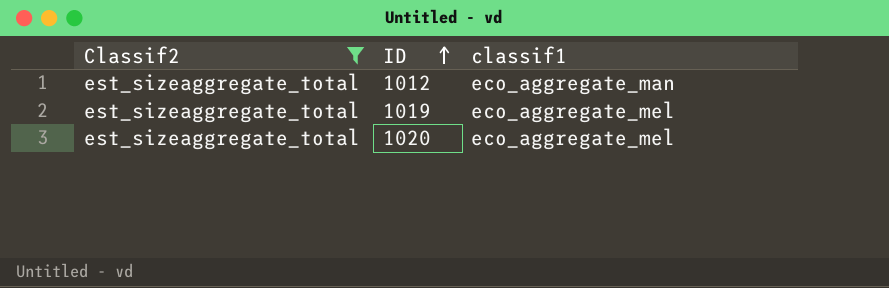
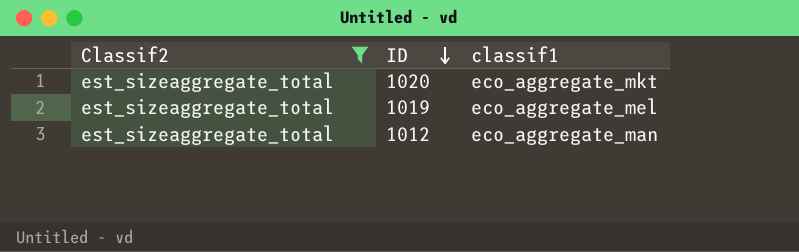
row order: ID ascending -> ID descending
1020 | classif1: eco_aggregate_mel -> eco_aggregate_mkt

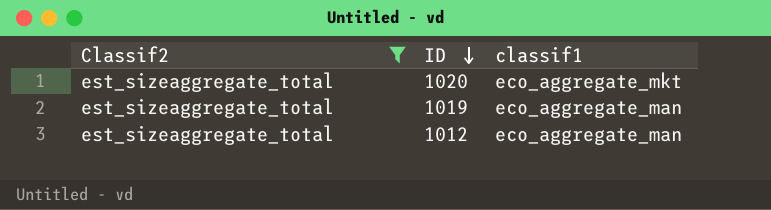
1019 | classif1: eco_aggregate_mel -> eco_aggregate_man

